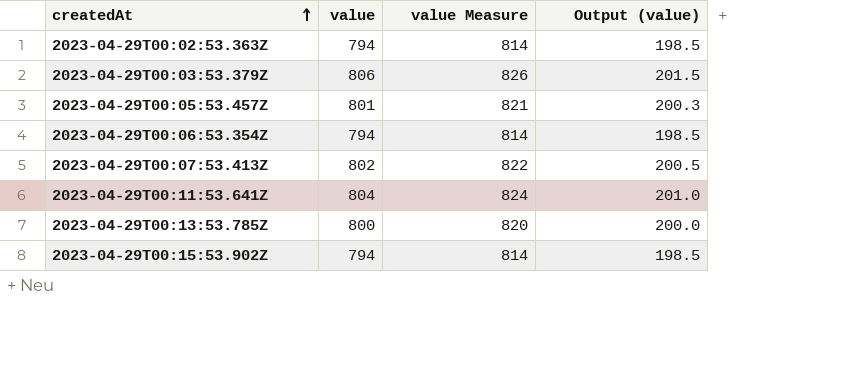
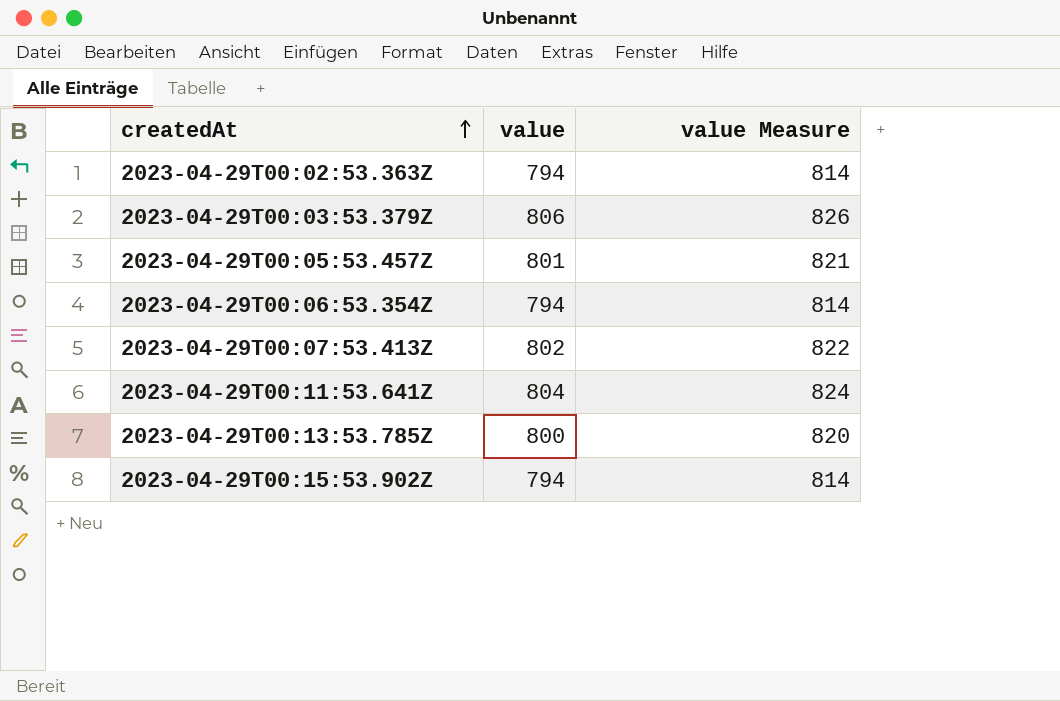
column Output (value) | formula: [value] * 0.25 -> none

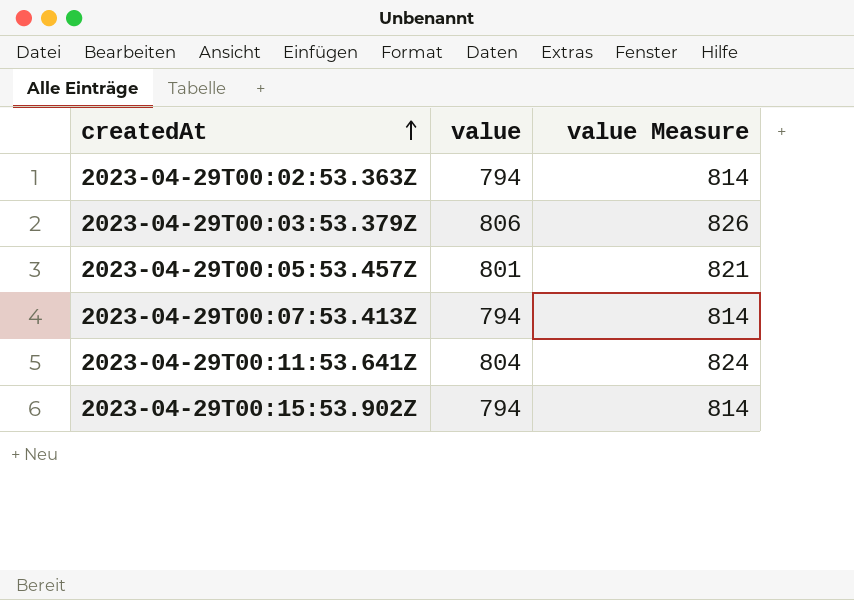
row 2023-04-29T00:06:53.354Z: 794 | 814 -> none
row 2023-04-29T00:13:53.785Z: 800 | 820 -> none
2023-04-29T00:07:53.413Z | value: 802 -> 794
2023-04-29T00:07:53.413Z | value Measure: 822 -> 814

